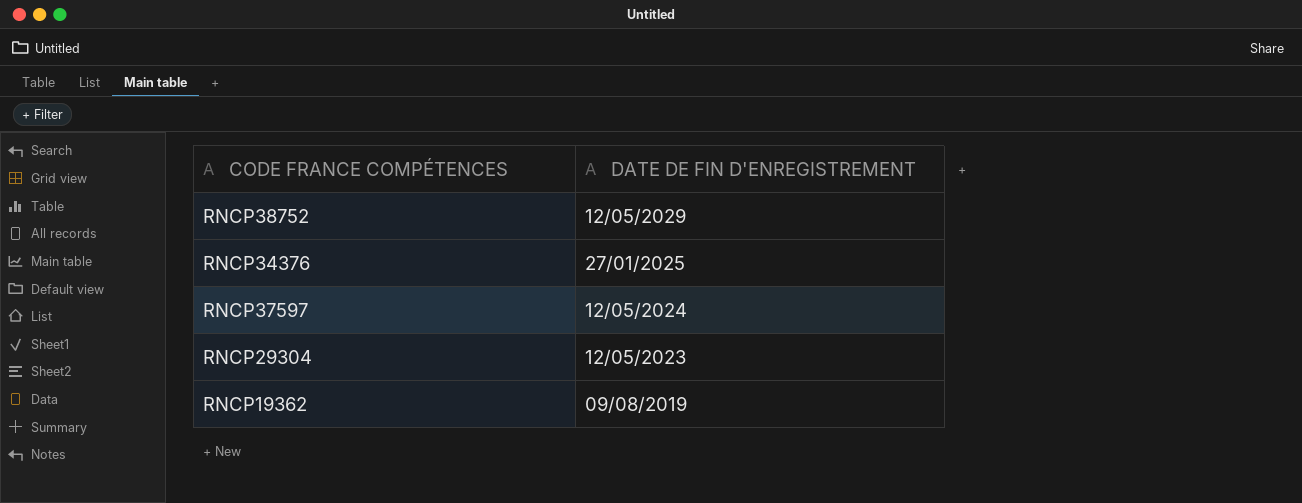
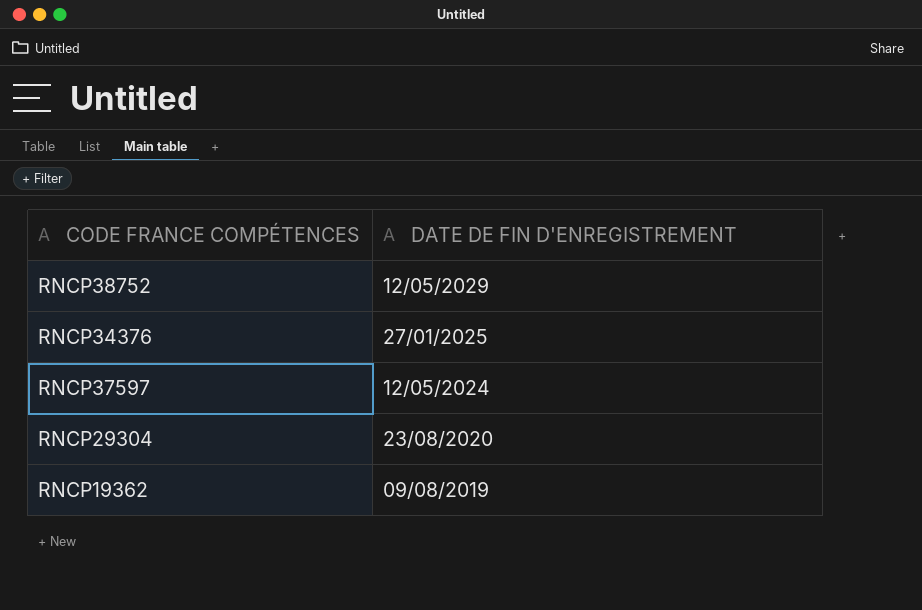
RNCP29304 | DATE DE FIN D'ENREGISTREMENT: 12/05/2023 -> 23/08/2020

